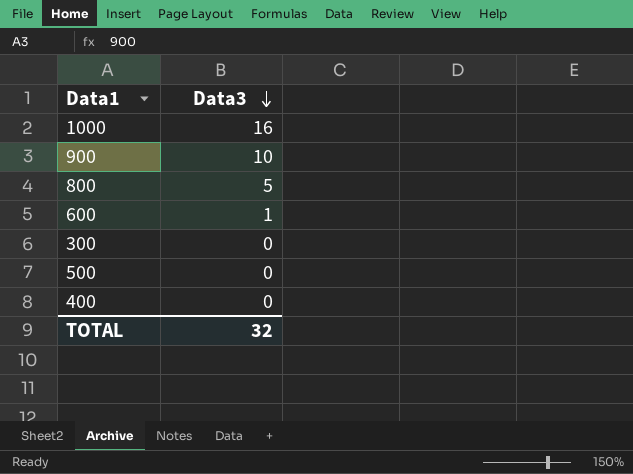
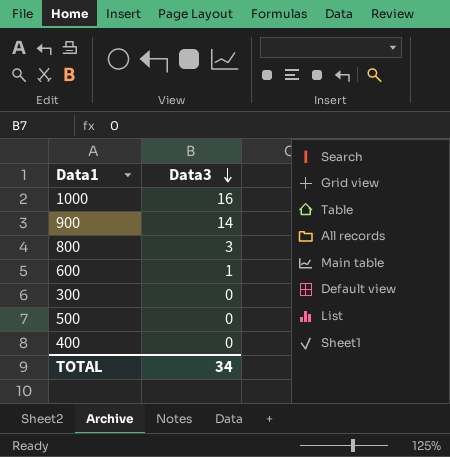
900 | Data3: 10 -> 14
800 | Data3: 5 -> 3
TOTAL | Data3: 32 -> 34

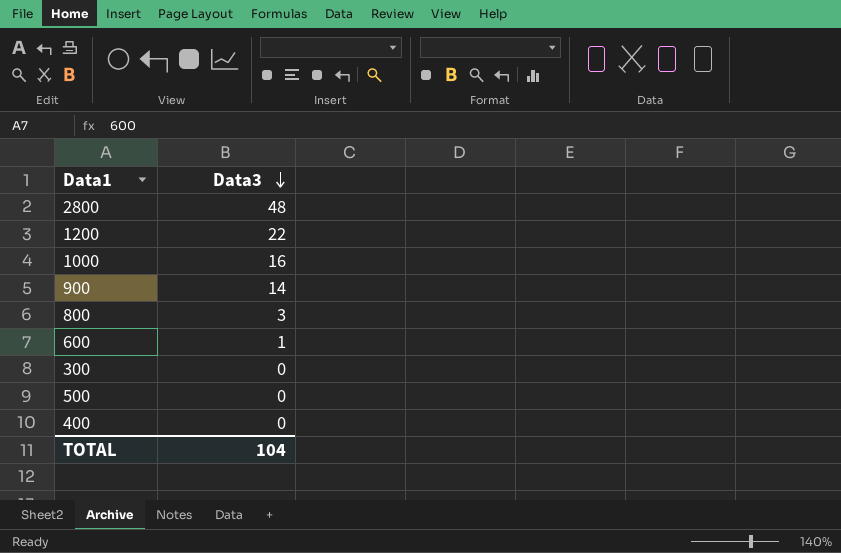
row 2800: none -> 48
row 1200: none -> 22
TOTAL | Data3: 34 -> 104

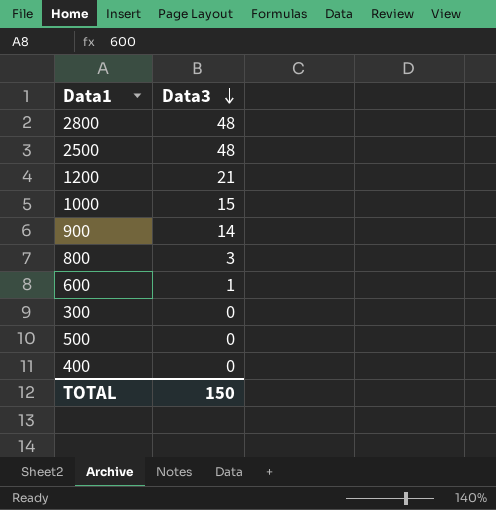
row 2500: none -> 48
1200 | Data3: 22 -> 21
1000 | Data3: 16 -> 15
TOTAL | Data3: 104 -> 150

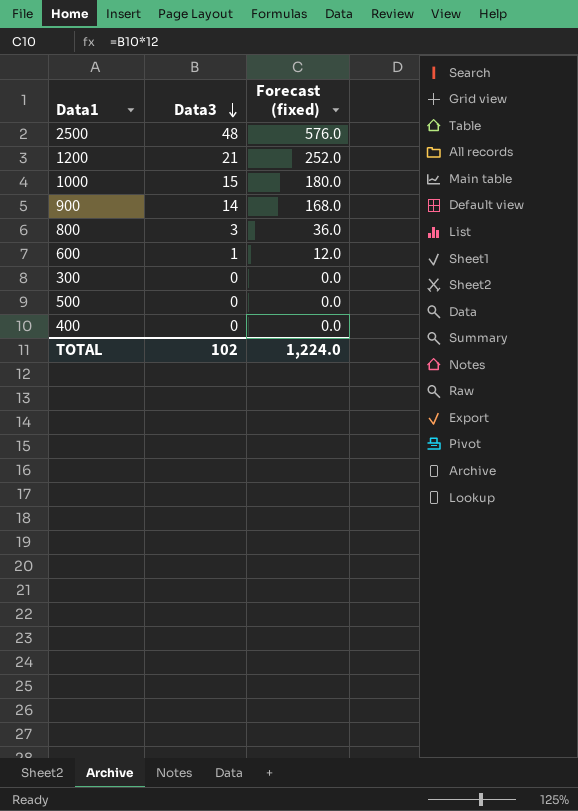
column Forecast (fixed) | formula: none -> [Data3] * 12
row 2800: 48 -> none
TOTAL | Data3: 150 -> 102

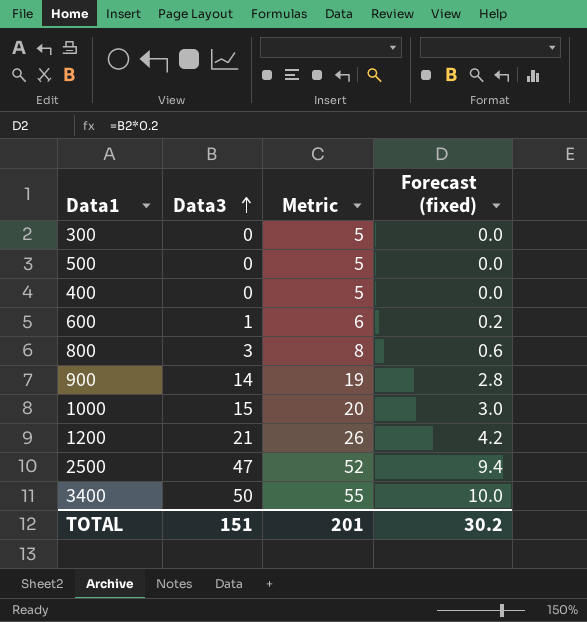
row order: Data3 descending -> Data3 ascending
column Metric | formula: none -> [Data3] + 5
column Forecast (fixed) | formula: [Data3] * 12 -> [Data3] * 0.2
2500 | Data3: 48 -> 47
row 3400: none -> 50 | 55 | 10.0
TOTAL | Data3: 102 -> 151
TOTAL | Forecast (fixed): 1,224.0 -> 30.2

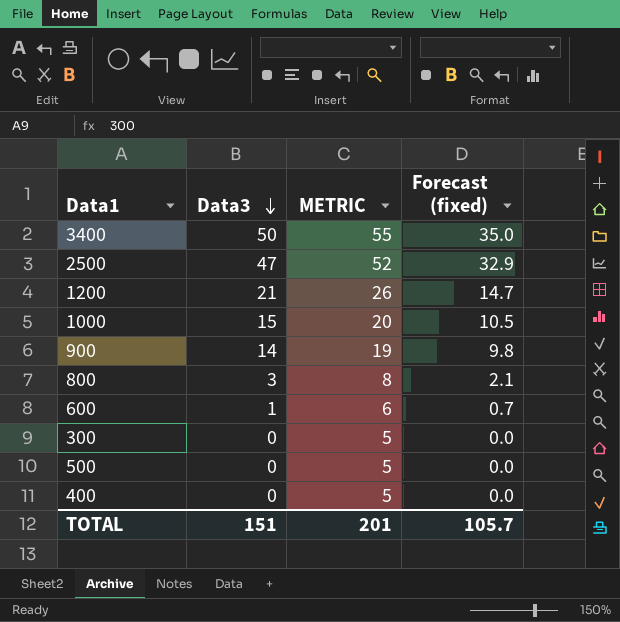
row order: Data3 ascending -> Data3 descending
column name: Metric -> METRIC
column Forecast (fixed) | formula: [Data3] * 0.2 -> [Data3] * 0.7
TOTAL | Forecast (fixed): 30.2 -> 105.7

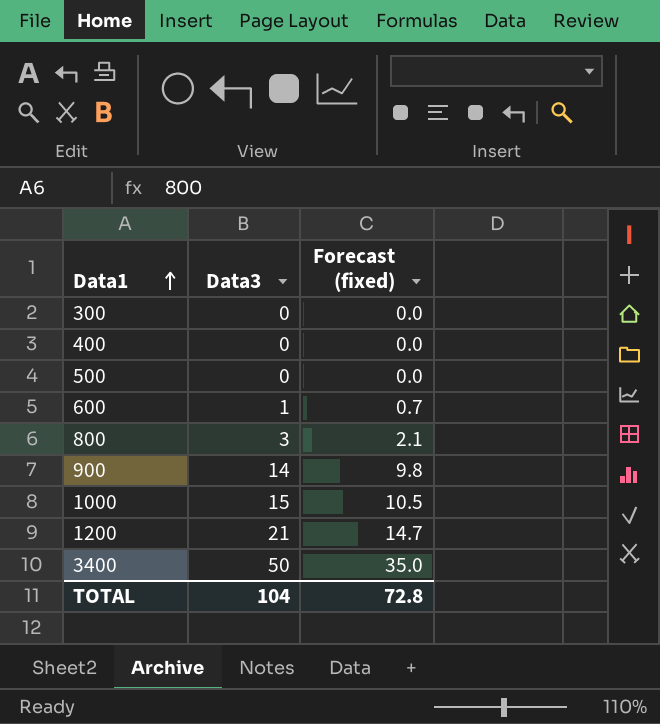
row order: Data3 descending -> Data1 ascending
column METRIC | formula: [Data3] + 5 -> none
row 2500: 47 | 52 | 32.9 -> none
TOTAL | Data3: 151 -> 104
TOTAL | Forecast (fixed): 105.7 -> 72.8

